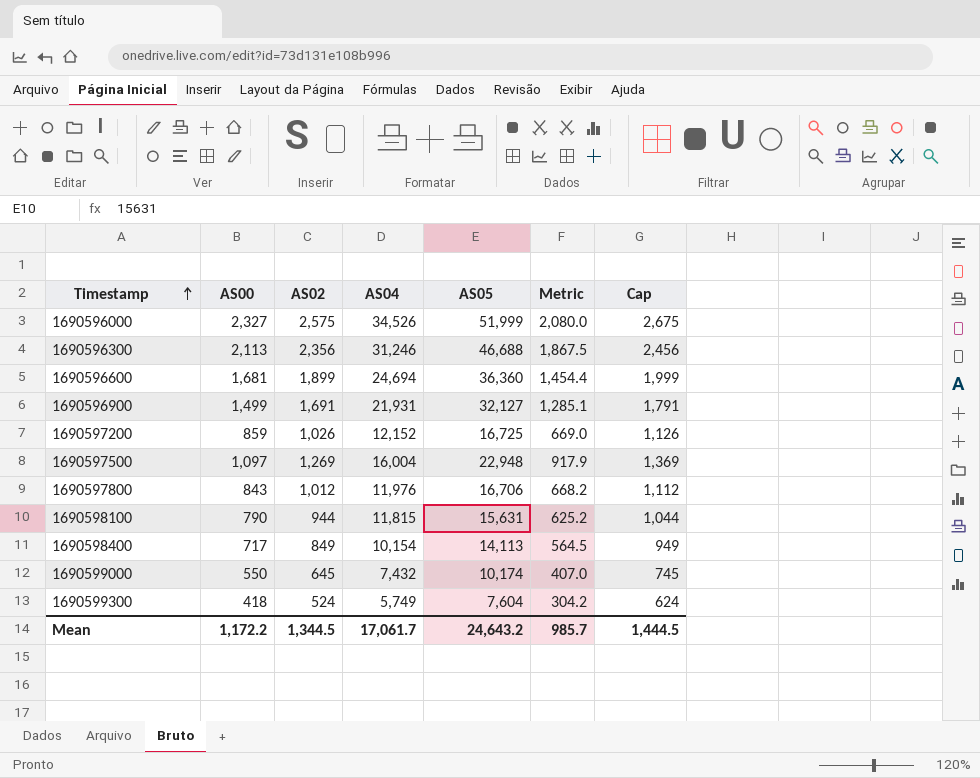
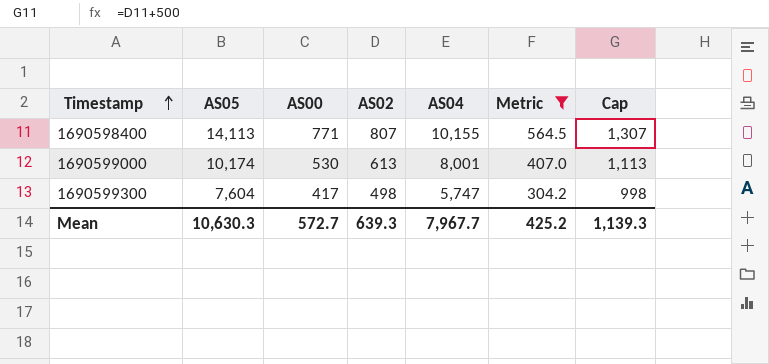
filter: none -> Metric <= 564.5
column AS05 | position: 5 -> 2
column Cap | formula: [AS02] + 100 -> [AS02] + 500
1690598400 | AS00: 717 -> 771
1690598400 | AS02: 849 -> 807
1690598400 | AS04: 10,154 -> 10,155
1690599000 | AS00: 550 -> 530
1690599000 | AS02: 645 -> 613
1690599000 | AS04: 7,432 -> 8,001
1690599300 | AS00: 418 -> 417
1690599300 | AS02: 524 -> 498
1690599300 | AS04: 5,749 -> 5,747
Mean | AS05: 24,643.2 -> 10,630.3
Mean | AS00: 1,172.2 -> 572.7
Mean | AS02: 1,344.5 -> 639.3
Mean | AS04: 17,061.7 -> 7,967.7
Mean | Metric: 985.7 -> 425.2
Mean | Cap: 1,444.5 -> 1,139.3

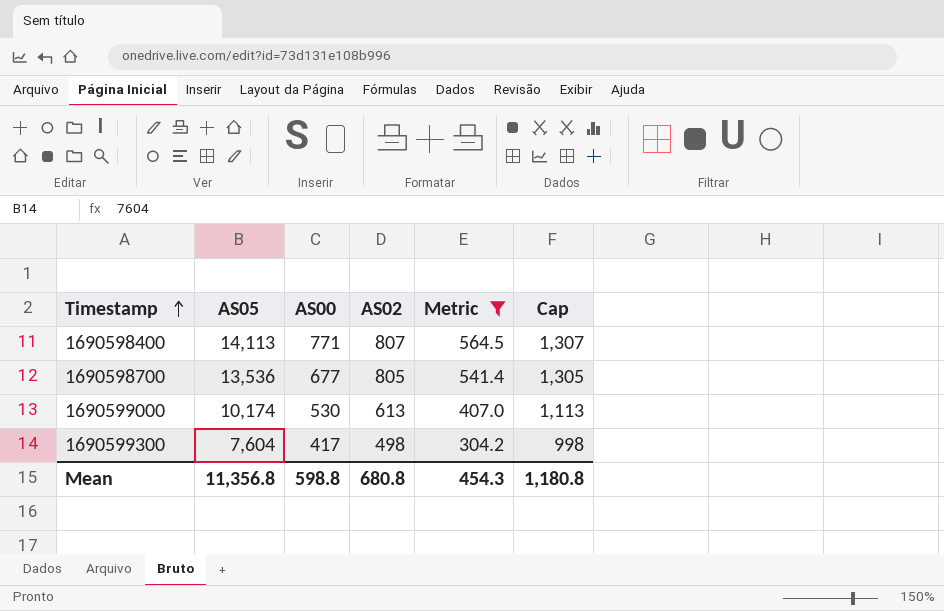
column AS04 | position: 5 -> none
row 1690598700: none -> 13,536 | 677 | 805 | 541.4 | 1,305
Mean | AS05: 10,630.3 -> 11,356.8
Mean | AS00: 572.7 -> 598.8
Mean | AS02: 639.3 -> 680.8
Mean | Metric: 425.2 -> 454.3
Mean | Cap: 1,139.3 -> 1,180.8

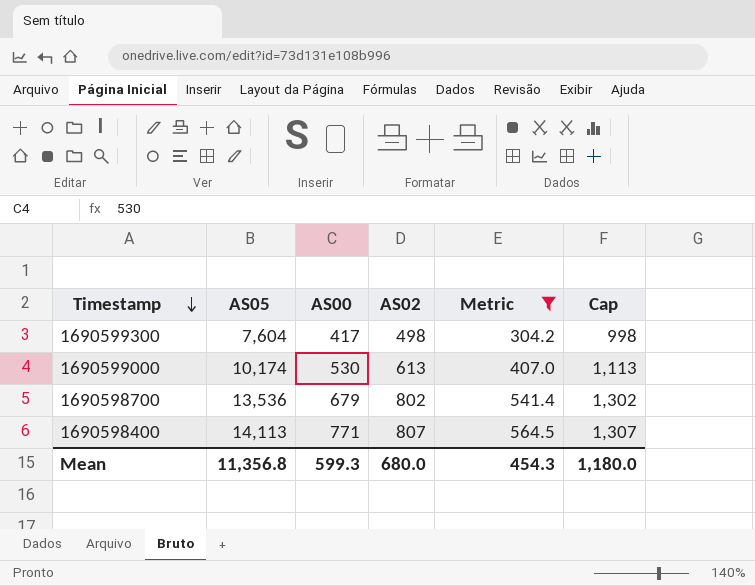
row order: Timestamp ascending -> Timestamp descending
1690598700 | AS00: 677 -> 679
1690598700 | AS02: 805 -> 802
1690598700 | Cap: 1,305 -> 1,302
Mean | AS00: 598.8 -> 599.3
Mean | AS02: 680.8 -> 680.0
Mean | Cap: 1,180.8 -> 1,180.0

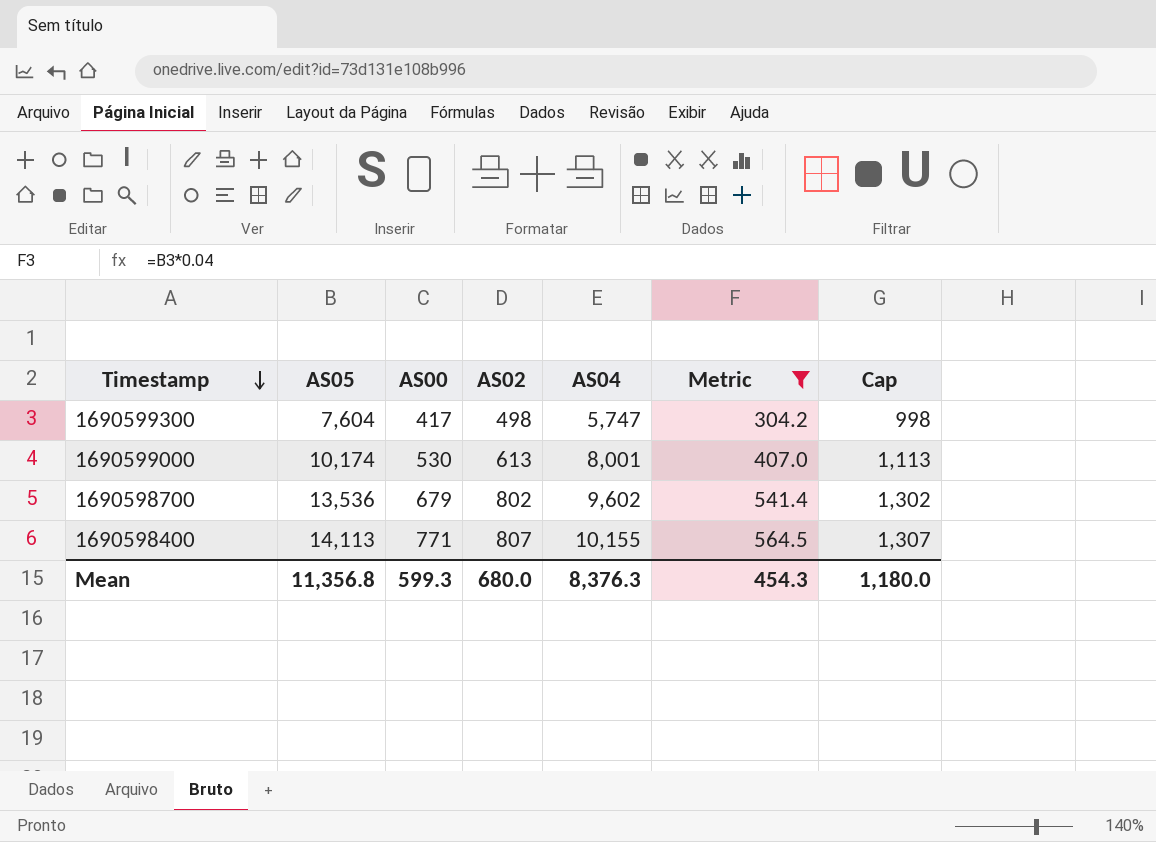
column AS04 | position: none -> 5

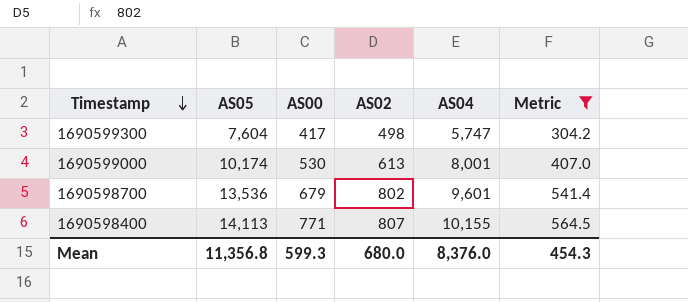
column Cap | formula: [AS02] + 500 -> none
1690598700 | AS04: 9,602 -> 9,601
Mean | AS04: 8,376.3 -> 8,376.0

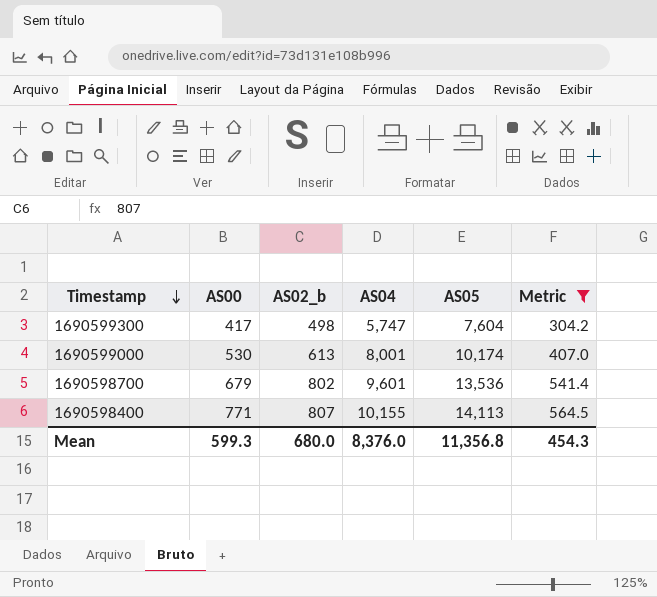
column name: AS02 -> AS02_b
column AS05 | position: 2 -> 5

